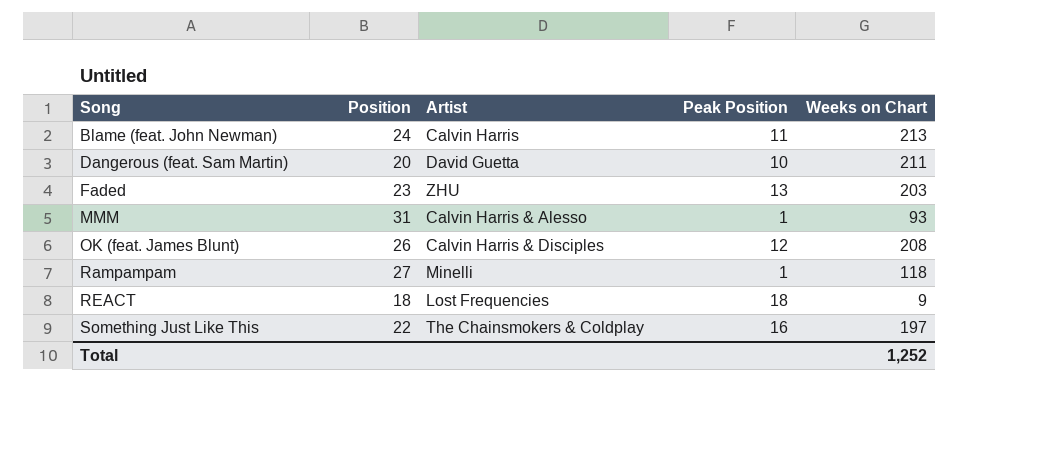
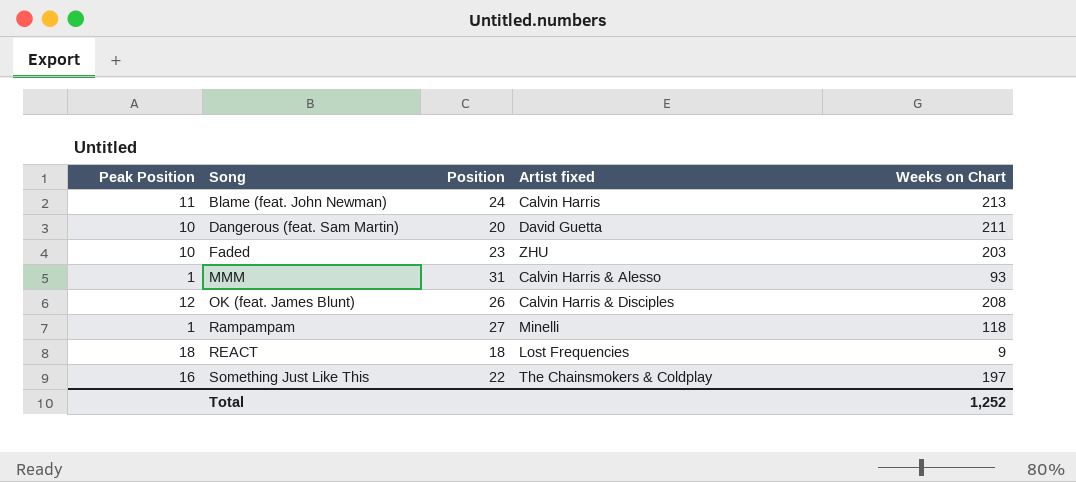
column Peak Position | position: 4 -> 1
column name: Artist -> Artist fixed
Faded | Peak Position: 13 -> 10

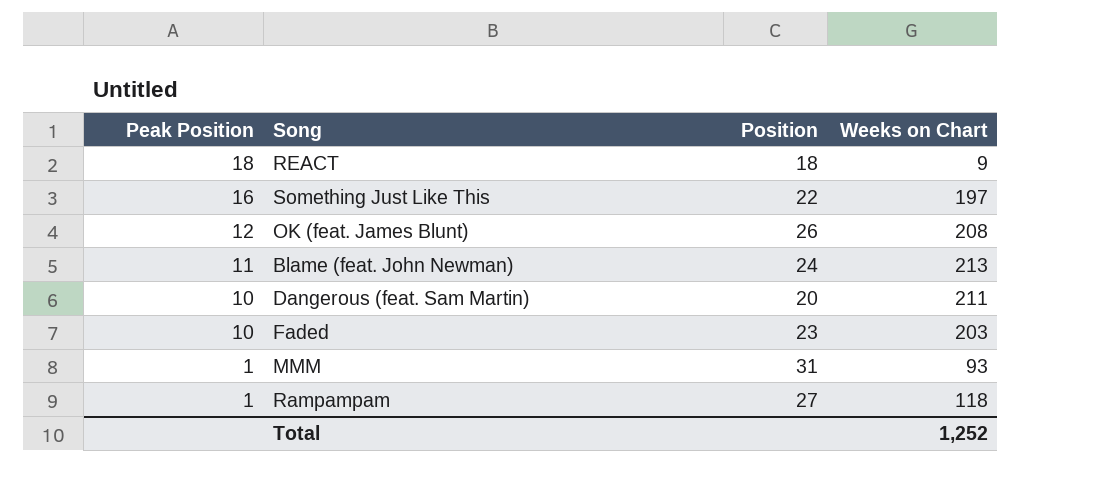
row order: Song ascending -> Peak Position descending
column Artist fixed | position: 4 -> none

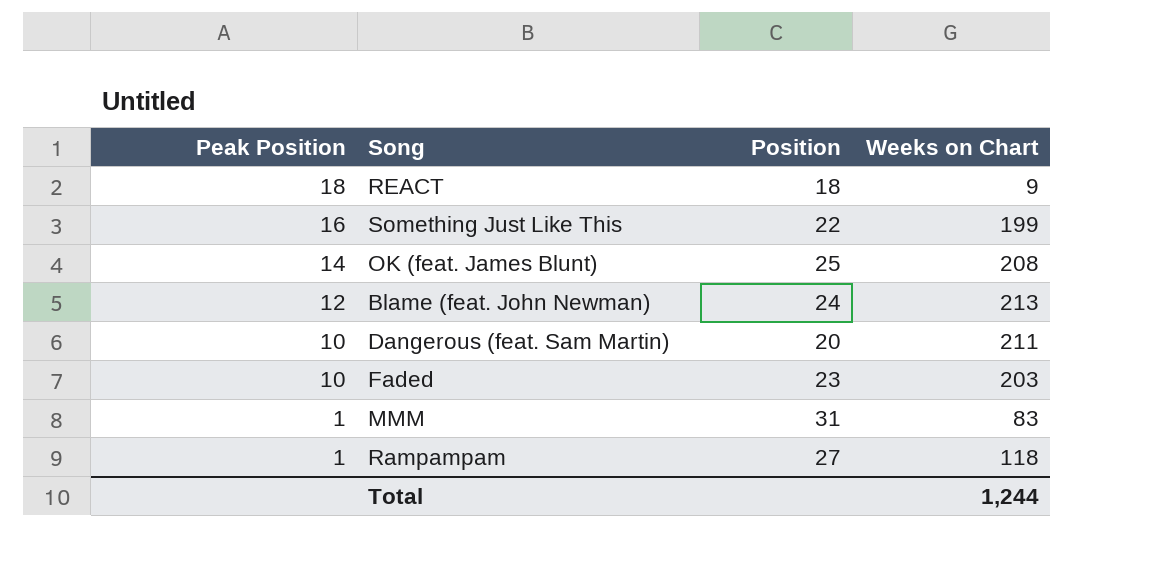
Something Just Like This | Weeks on Chart: 197 -> 199
OK (feat. James Blunt) | Peak Position: 12 -> 14
OK (feat. James Blunt) | Position: 26 -> 25
Blame (feat. John Newman) | Peak Position: 11 -> 12
MMM | Weeks on Chart: 93 -> 83
Total | Weeks on Chart: 1,252 -> 1,244

